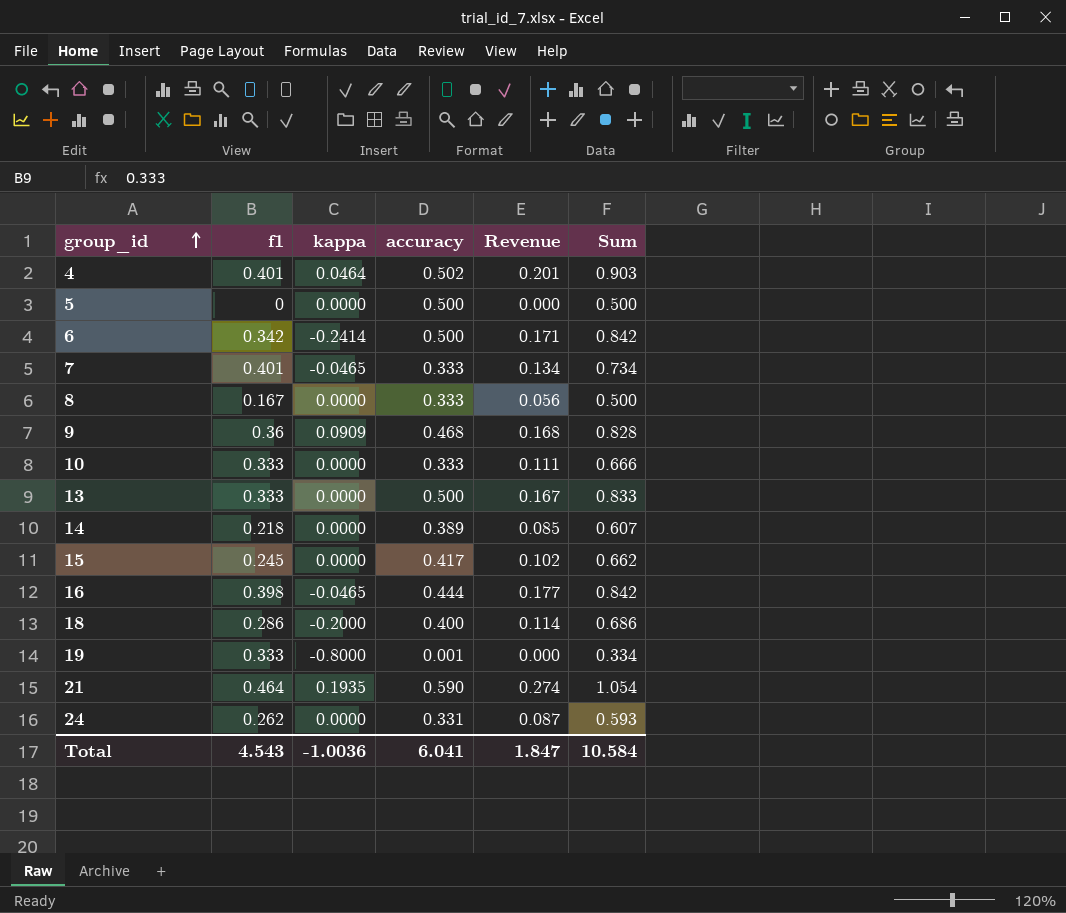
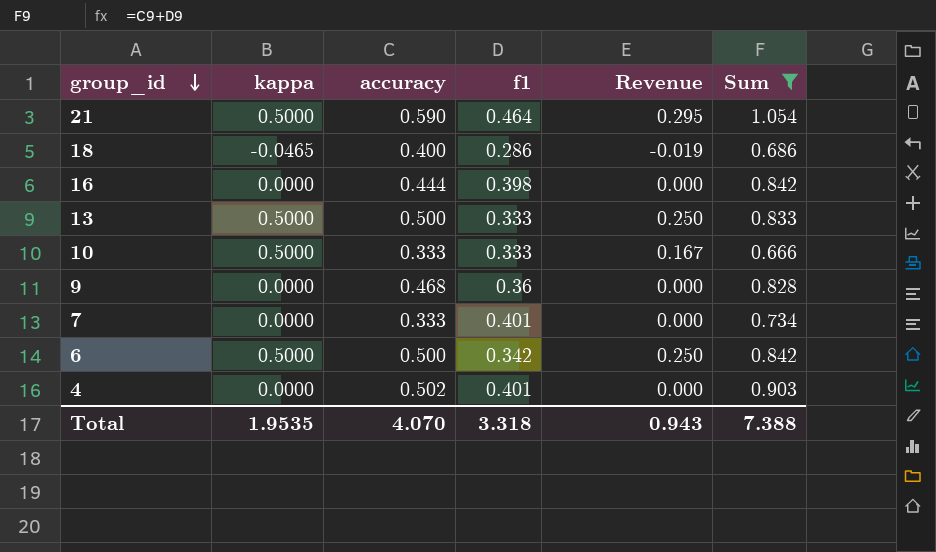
filter: none -> Sum >= 0.666
row order: group_id ascending -> group_id descending
column f1 | position: 2 -> 4
column Revenue | formula: [f1] * [accuracy] -> [kappa] * [accuracy]
21 | kappa: 0.1935 -> 0.5000
18 | kappa: -0.2000 -> -0.0465
16 | kappa: -0.0465 -> 0.0000
13 | kappa: 0.0000 -> 0.5000
10 | kappa: 0.0000 -> 0.5000
9 | kappa: 0.0909 -> 0.0000
7 | kappa: -0.0465 -> 0.0000
6 | kappa: -0.2414 -> 0.5000
4 | kappa: 0.0464 -> 0.0000
Total | kappa: -1.0036 -> 1.9535
Total | accuracy: 6.041 -> 4.070
Total | f1: 4.543 -> 3.318
Total | Revenue: 1.847 -> 0.943
Total | Sum: 10.584 -> 7.388

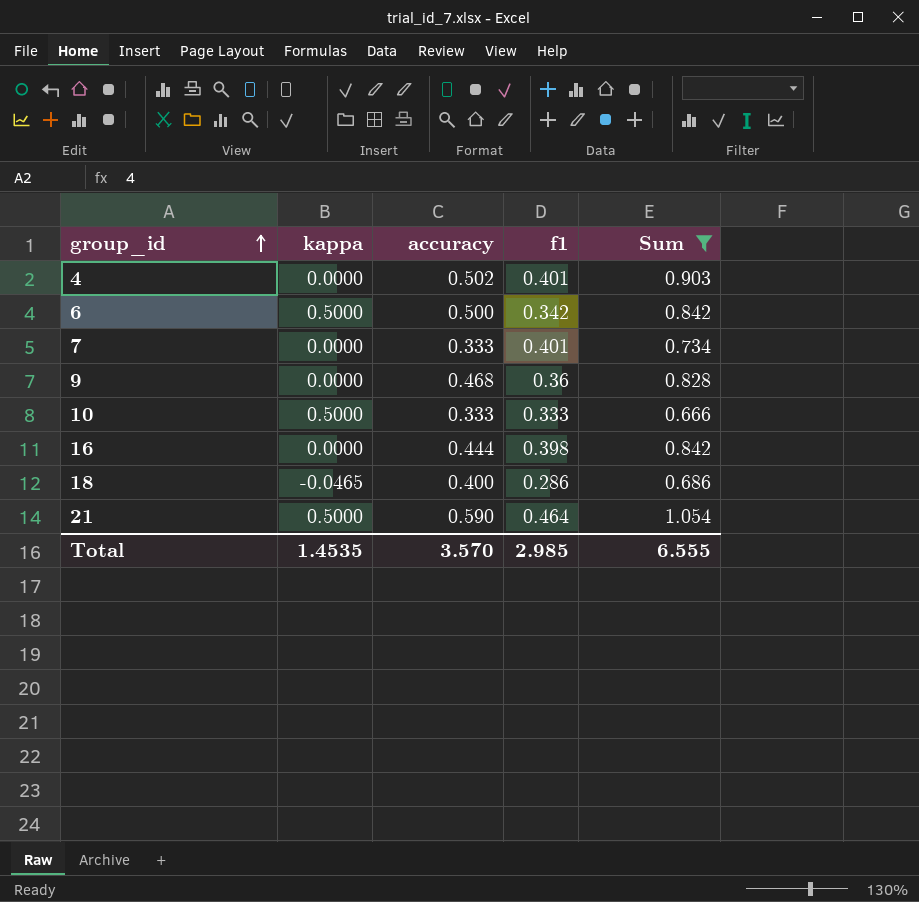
row order: group_id descending -> group_id ascending
column Revenue | formula: [kappa] * [accuracy] -> none
row 13: 0.5000 | 0.500 | 0.333 | 0.250 | 0.833 -> none
Total | kappa: 1.9535 -> 1.4535
Total | accuracy: 4.070 -> 3.570
Total | f1: 3.318 -> 2.985
Total | Sum: 7.388 -> 6.555

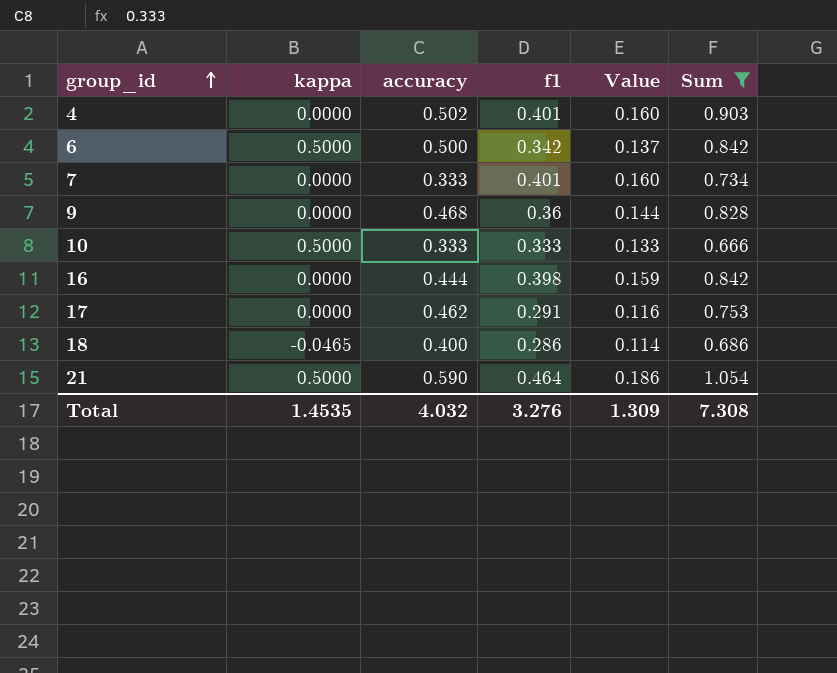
column Value | formula: none -> [f1] * 0.4
row 17: none -> 0.0000 | 0.462 | 0.291 | 0.116 | 0.753
Total | accuracy: 3.570 -> 4.032
Total | f1: 2.985 -> 3.276
Total | Sum: 6.555 -> 7.308

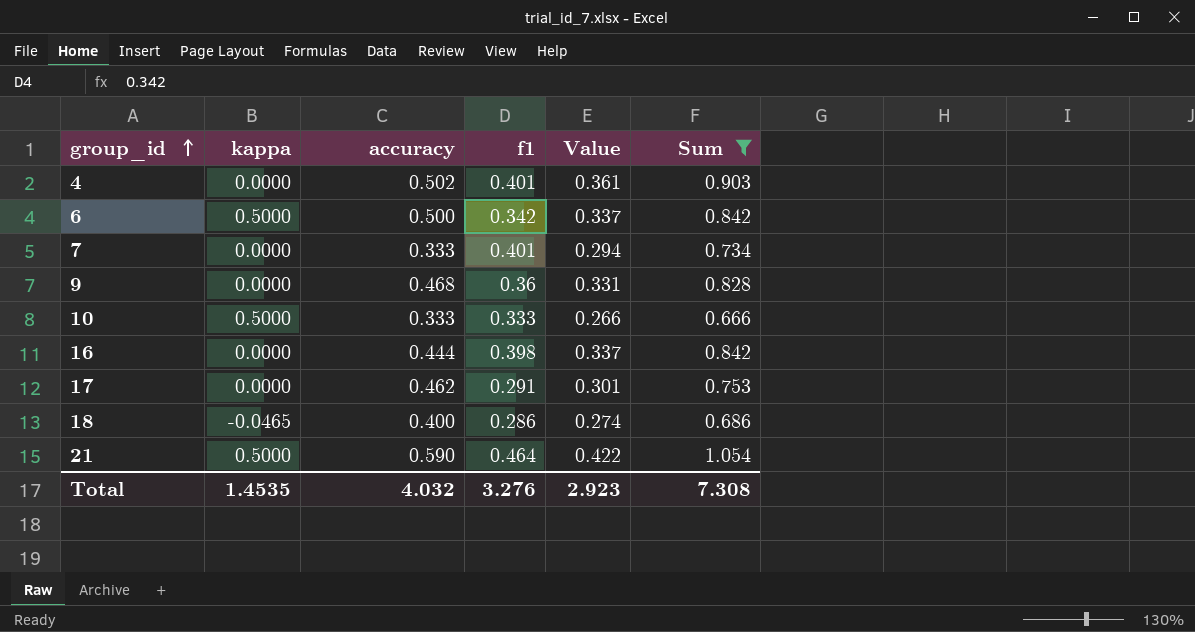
column Value | formula: [f1] * 0.4 -> [Sum] * 0.4
Total | Value: 1.309 -> 2.923

